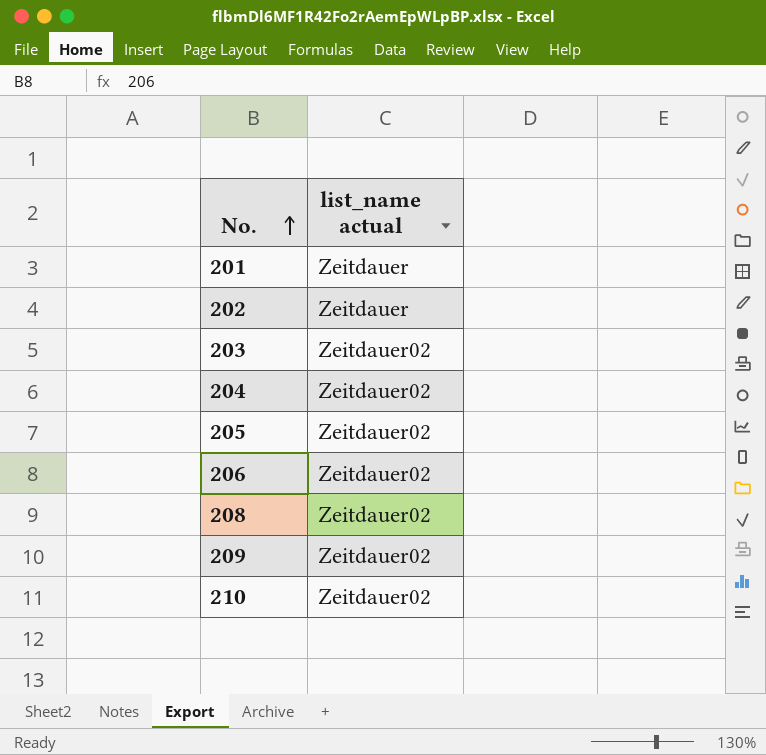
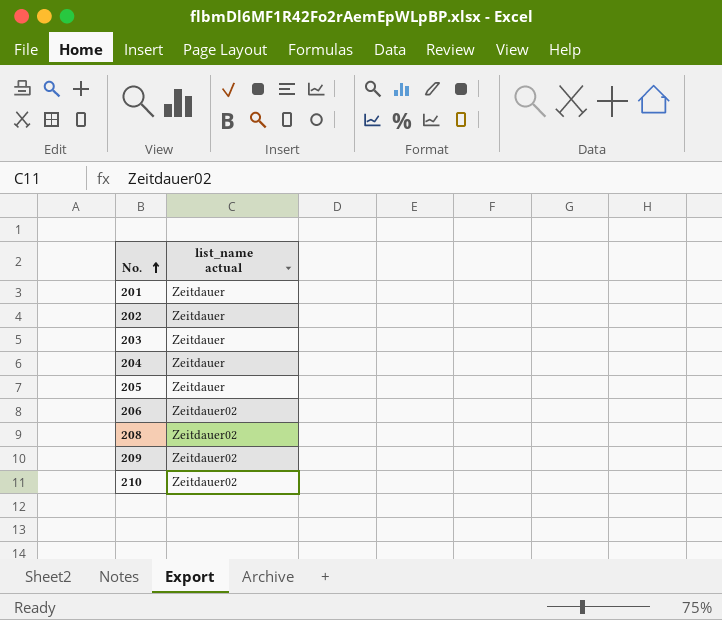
203 | list_name actual: Zeitdauer02 -> Zeitdauer
204 | list_name actual: Zeitdauer02 -> Zeitdauer
205 | list_name actual: Zeitdauer02 -> Zeitdauer

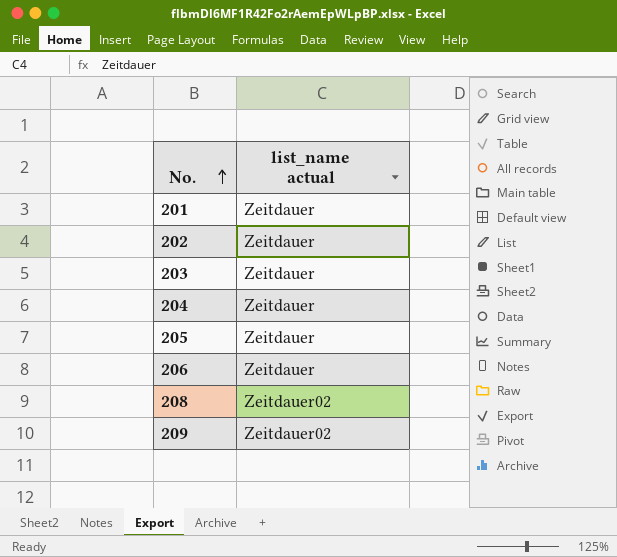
row 210: Zeitdauer02 -> none
206 | list_name actual: Zeitdauer02 -> Zeitdauer

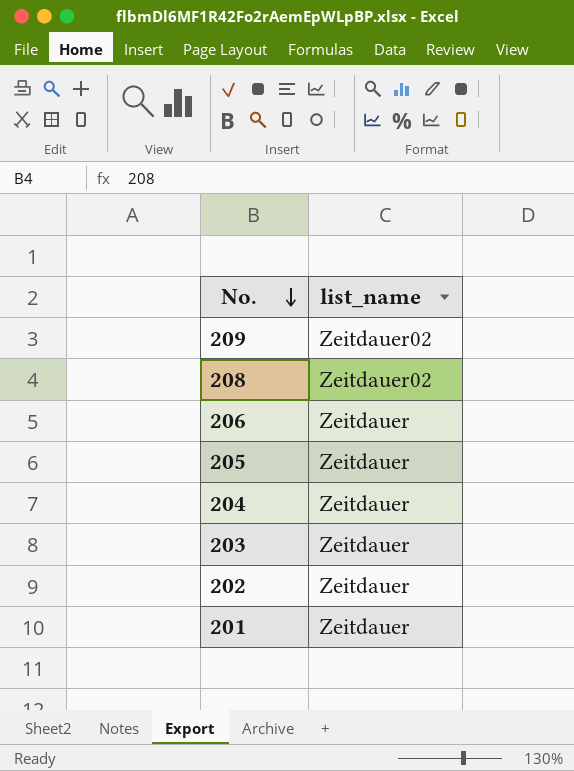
row order: No. ascending -> No. descending
column name: list_name actual -> list_name

